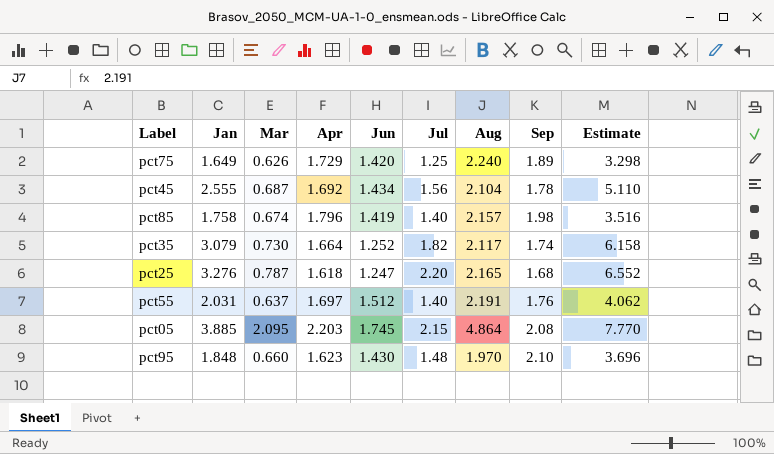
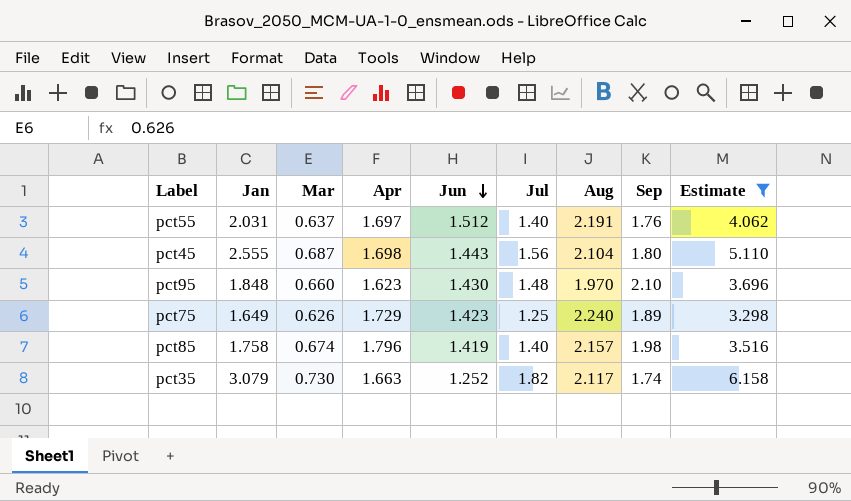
filter: none -> Estimate <= 6.158
row order: none -> Jun descending
pct45 | Apr: 1.692 -> 1.698
pct45 | Jun: 1.434 -> 1.443
pct45 | Sep: 1.78 -> 1.80
pct75 | Jun: 1.420 -> 1.423
pct35 | Apr: 1.664 -> 1.663

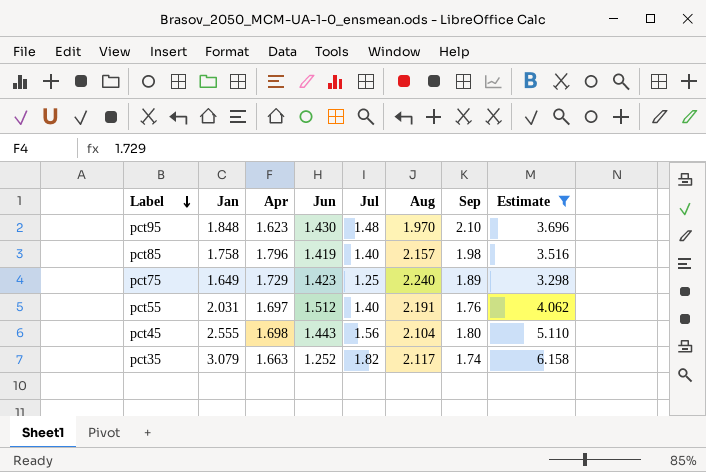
row order: Jun descending -> Label descending
column Mar | position: 3 -> none

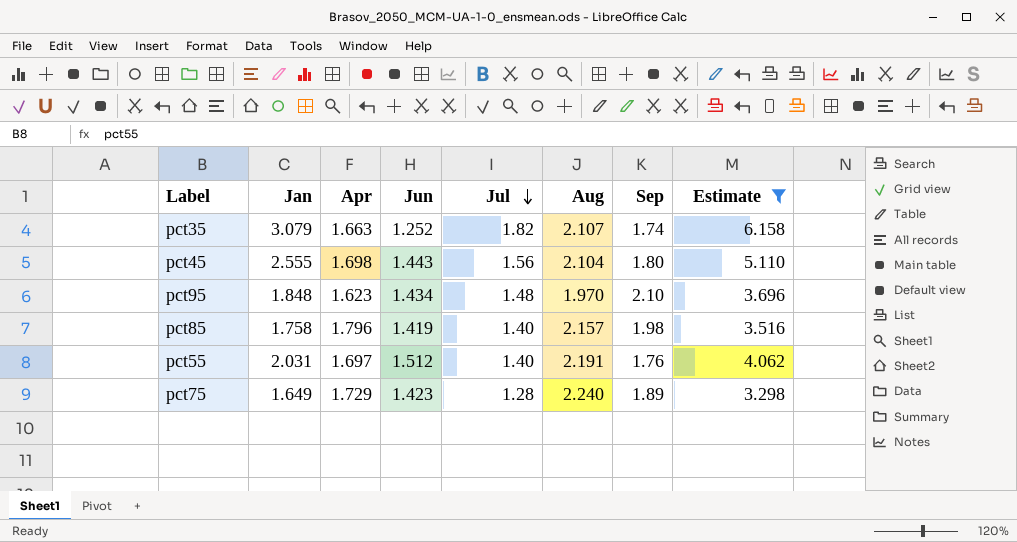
row order: Label descending -> Jul descending
pct35 | Aug: 2.117 -> 2.107
pct95 | Jun: 1.430 -> 1.434
pct75 | Jul: 1.25 -> 1.28

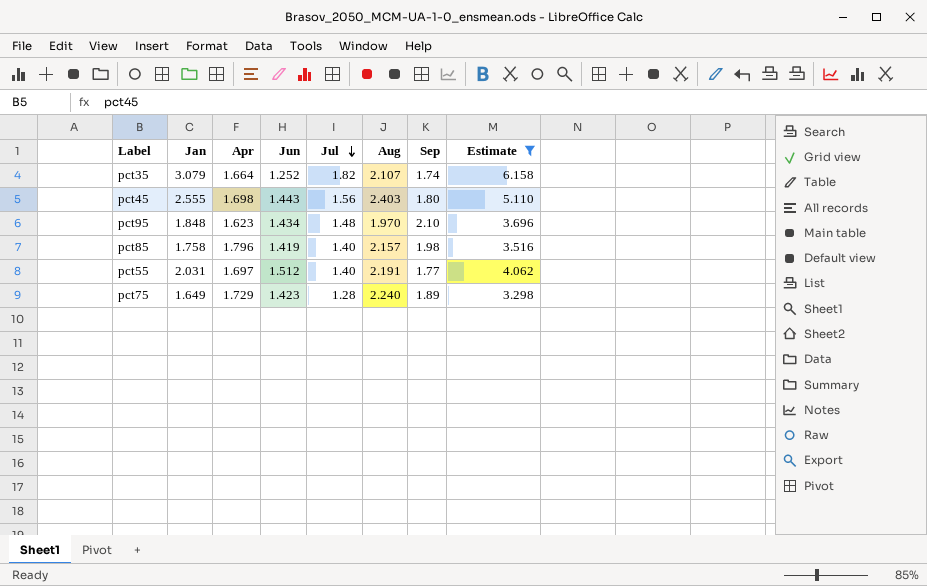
pct35 | Apr: 1.663 -> 1.664
pct45 | Aug: 2.104 -> 2.403
pct55 | Sep: 1.76 -> 1.77

